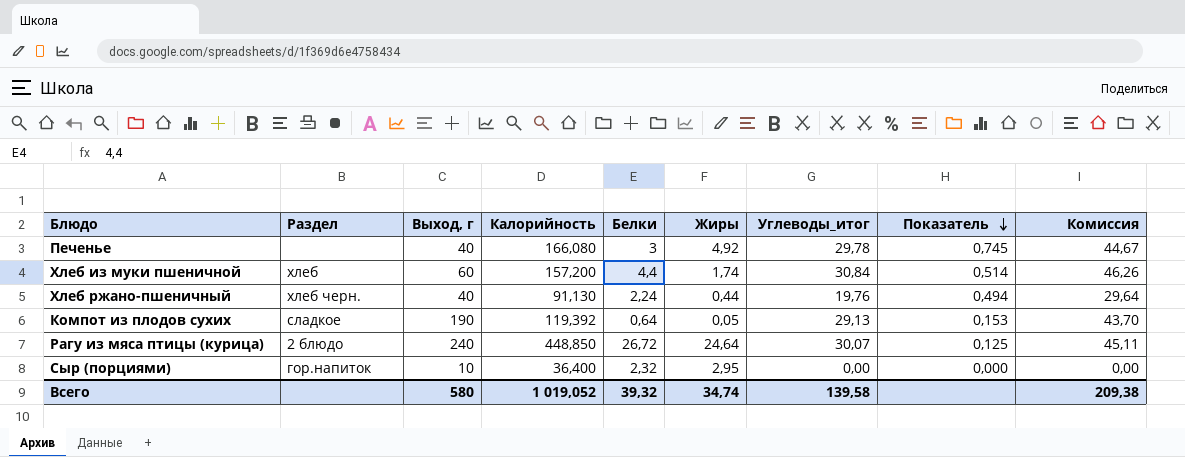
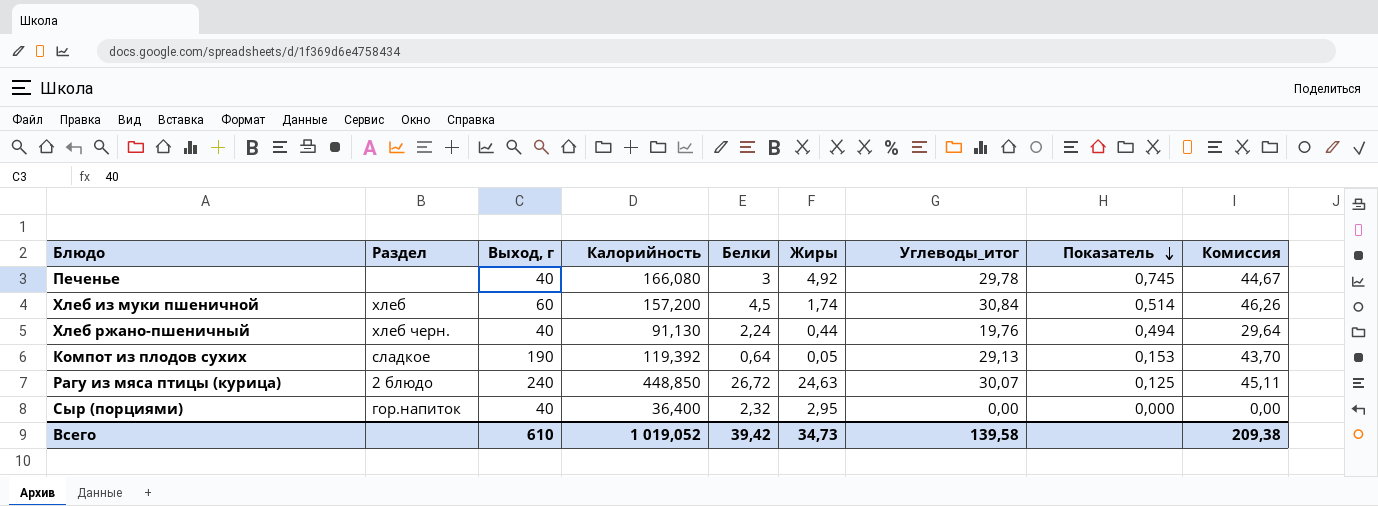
Хлеб из муки пшеничной | Белки: 4,4 -> 4,5
Рагу из мяса птицы (курица) | Жиры: 24,64 -> 24,63
Сыр (порциями) | Выход, г: 10 -> 40
Всего | Выход, г: 580 -> 610
Всего | Белки: 39,32 -> 39,42
Всего | Жиры: 34,74 -> 34,73

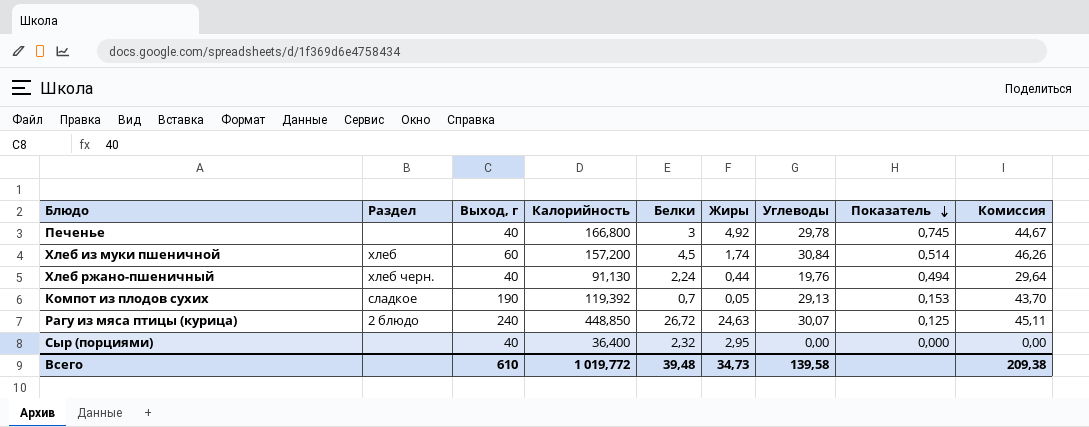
column name: Углеводы_итог -> Углеводы
Печенье | Калорийность: 166,080 -> 166,800
Компот из плодов сухих | Белки: 0,64 -> 0,7
Сыр (порциями) | Раздел: гор.напиток -> none
Всего | Калорийность: 1 019,052 -> 1 019,772
Всего | Белки: 39,42 -> 39,48

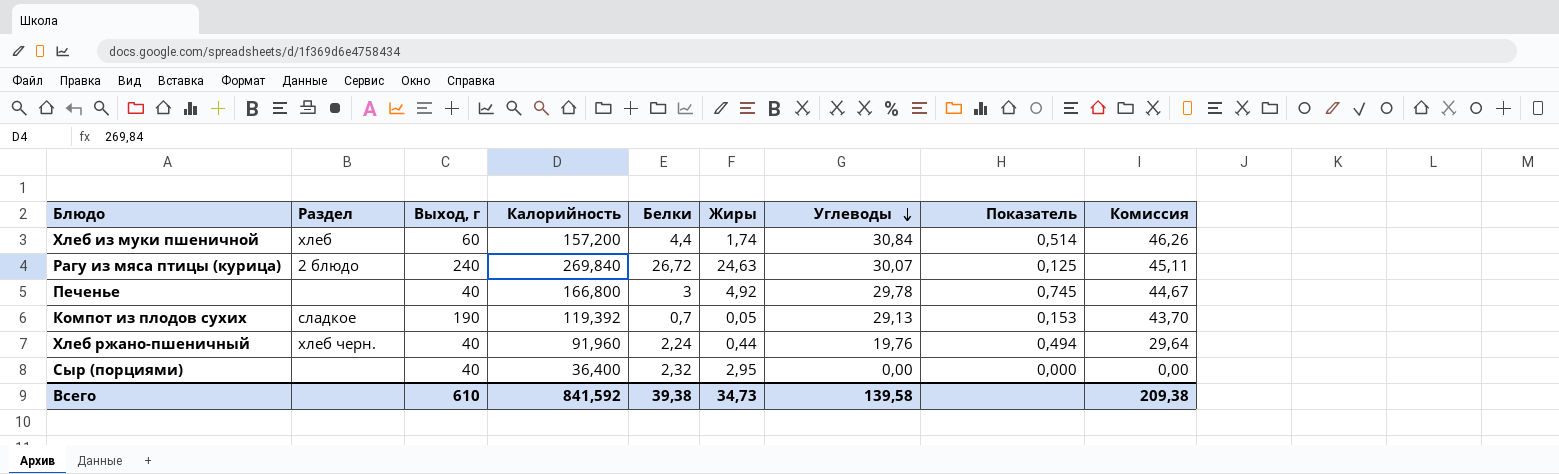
row order: Показатель descending -> Углеводы descending
Хлеб из муки пшеничной | Белки: 4,5 -> 4,4
Рагу из мяса птицы (курица) | Калорийность: 448,850 -> 269,840
Хлеб ржано-пшеничный | Калорийность: 91,130 -> 91,960
Всего | Калорийность: 1 019,772 -> 841,592
Всего | Белки: 39,48 -> 39,38

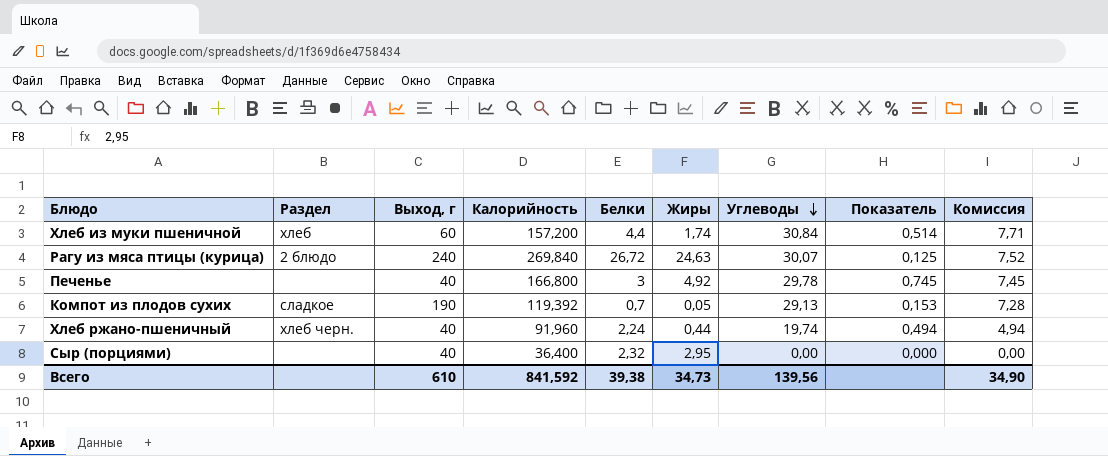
column Комиссия | formula: [Углеводы] * 1,5 -> [Углеводы] * 0,25
Хлеб ржано-пшеничный | Углеводы: 19,76 -> 19,74
Всего | Углеводы: 139,58 -> 139,56
Всего | Комиссия: 209,38 -> 34,90

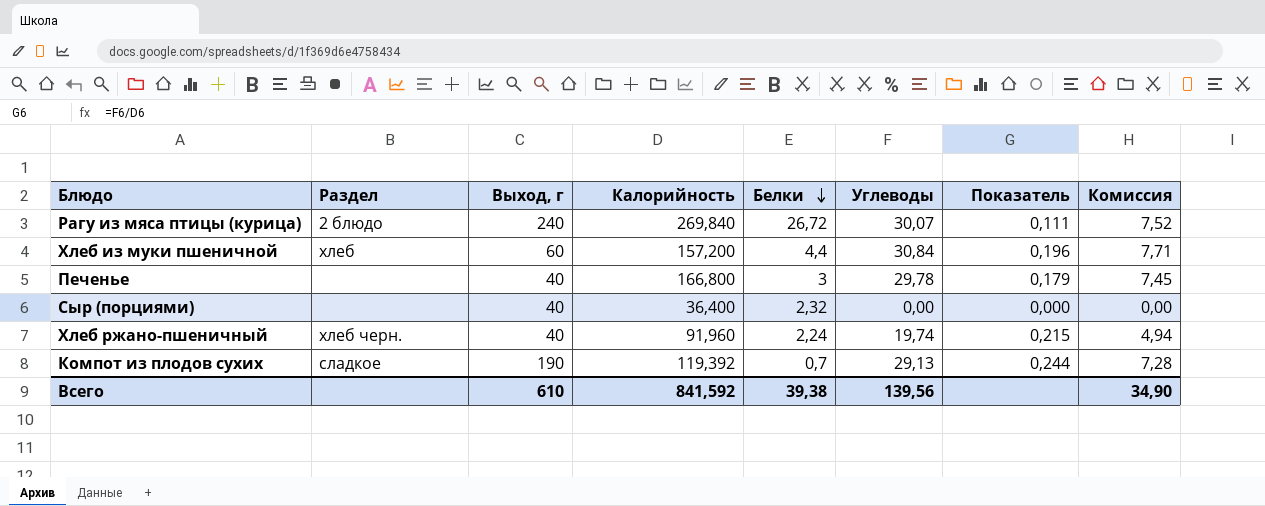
row order: Углеводы descending -> Белки descending
column Жиры | position: 6 -> none
column Показатель | formula: [Углеводы] / [Выход, г] -> [Углеводы] / [Калорийность]

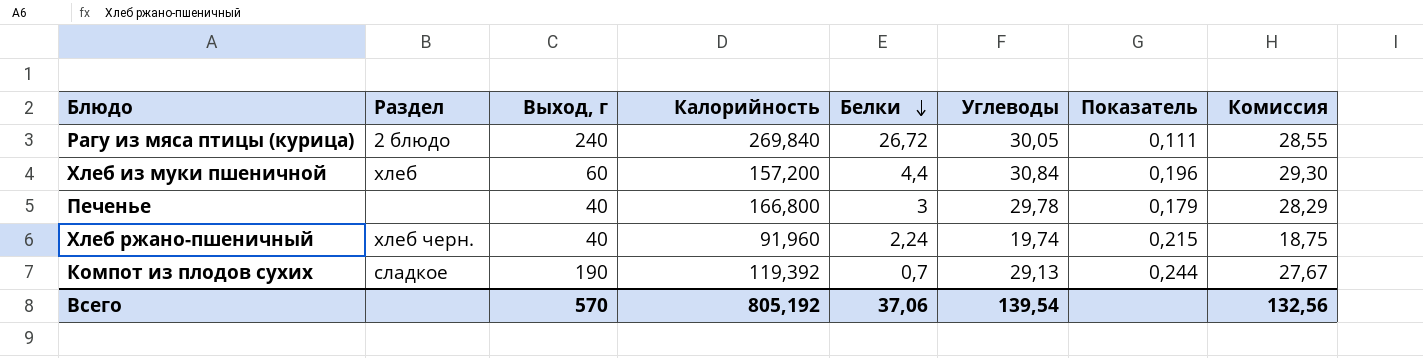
column Комиссия | formula: [Углеводы] * 0,25 -> [Углеводы] * 0,95
row Сыр (порциями): none | 40 | 36,400 | 2,32 | 0,00 | 0,000 | 0,00 -> none
Рагу из мяса птицы (курица) | Углеводы: 30,07 -> 30,05
Всего | Выход, г: 610 -> 570
Всего | Калорийность: 841,592 -> 805,192
Всего | Белки: 39,38 -> 37,06
Всего | Углеводы: 139,56 -> 139,54
Всего | Комиссия: 34,90 -> 132,56

